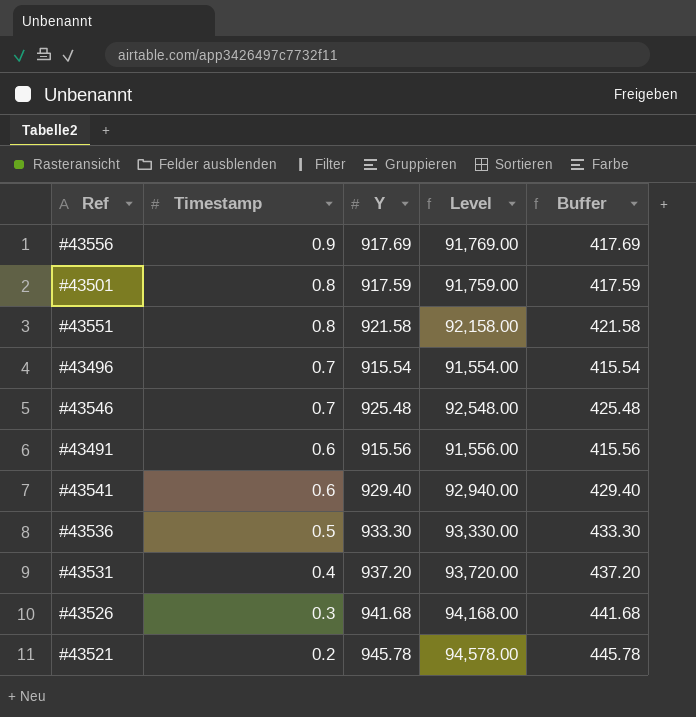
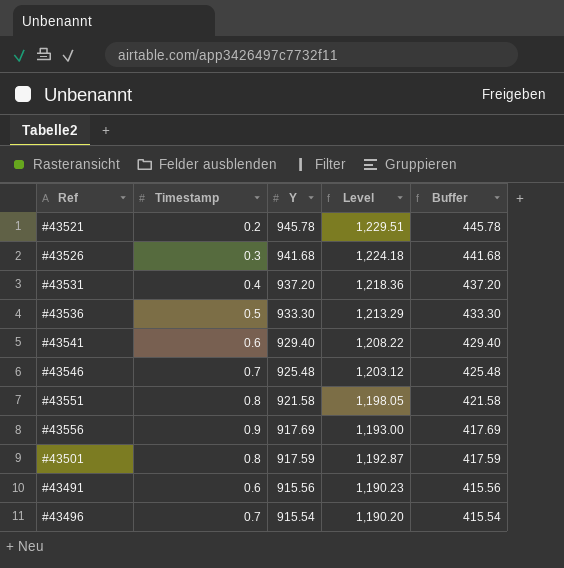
row order: Timestamp descending -> Y descending
column Level | formula: [Y] * 100 -> [Y] * 1.3

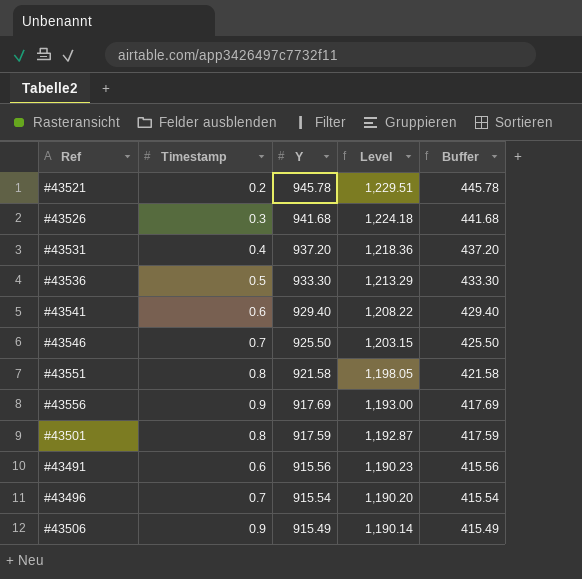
#43546 | Y: 925.48 -> 925.50
#43546 | Level: 1,203.12 -> 1,203.15
#43546 | Buffer: 425.48 -> 425.50
row #43506: none -> 0.9 | 915.49 | 1,190.14 | 415.49

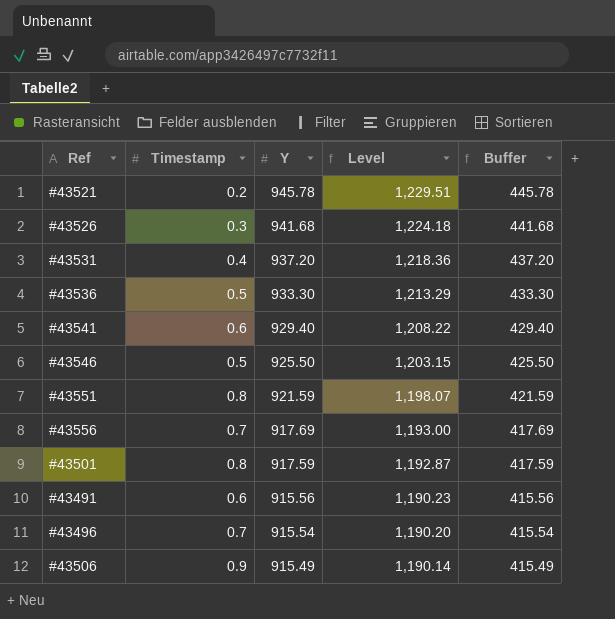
#43546 | Timestamp: 0.7 -> 0.5
#43551 | Y: 921.58 -> 921.59
#43551 | Level: 1,198.05 -> 1,198.07
#43551 | Buffer: 421.58 -> 421.59
#43556 | Timestamp: 0.9 -> 0.7

